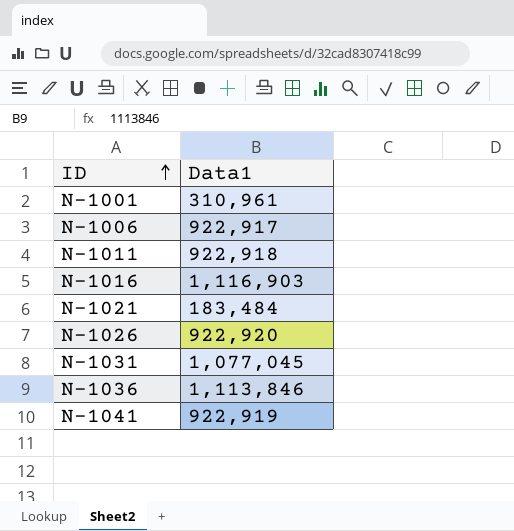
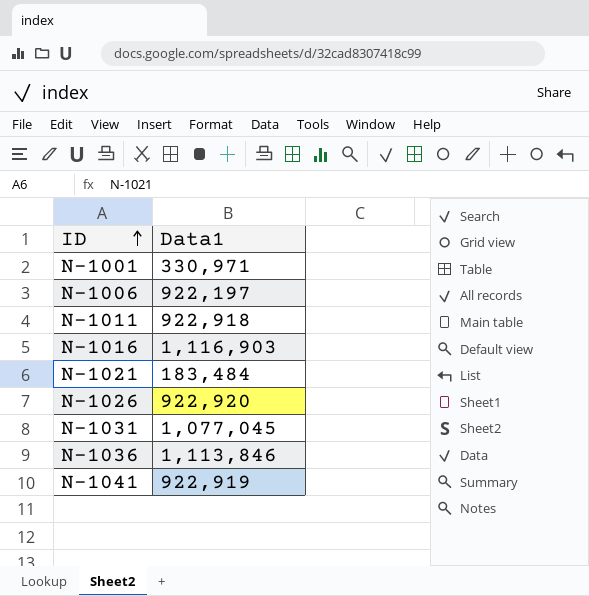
N-1001 | Data1: 310,961 -> 330,971
N-1006 | Data1: 922,917 -> 922,197

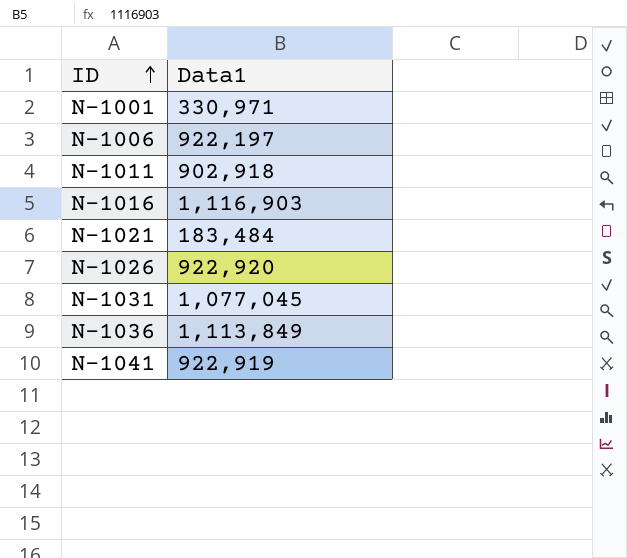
N-1011 | Data1: 922,918 -> 902,918
N-1036 | Data1: 1,113,846 -> 1,113,849

